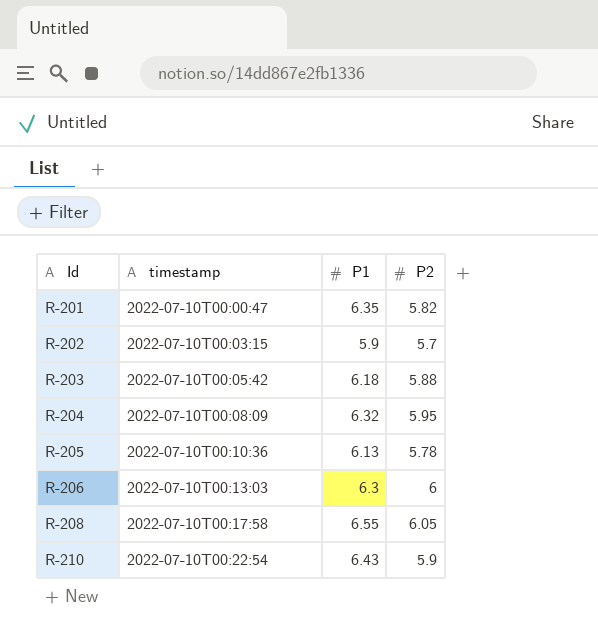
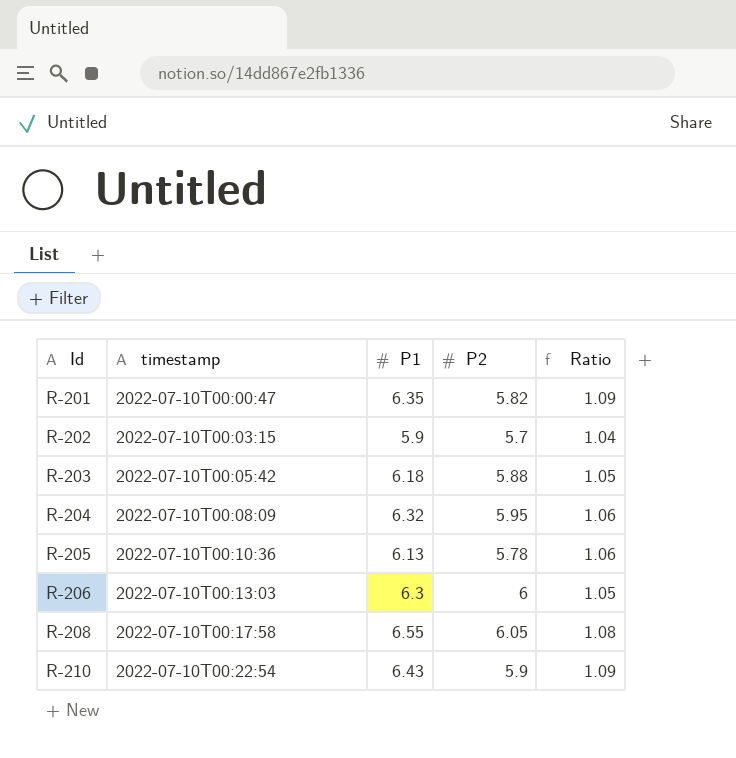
column Ratio | formula: none -> [P1] / [P2]

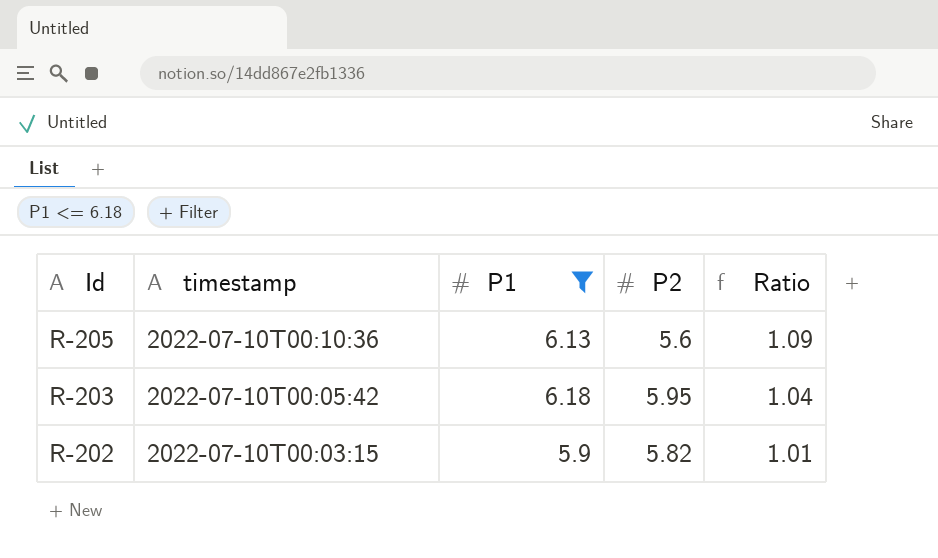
filter: none -> P1 <= 6.18
row order: Id ascending -> Id descending
R-205 | P2: 5.78 -> 5.6
R-205 | Ratio: 1.06 -> 1.09
R-203 | P2: 5.88 -> 5.95
R-203 | Ratio: 1.05 -> 1.04
R-202 | P2: 5.7 -> 5.82
R-202 | Ratio: 1.04 -> 1.01

